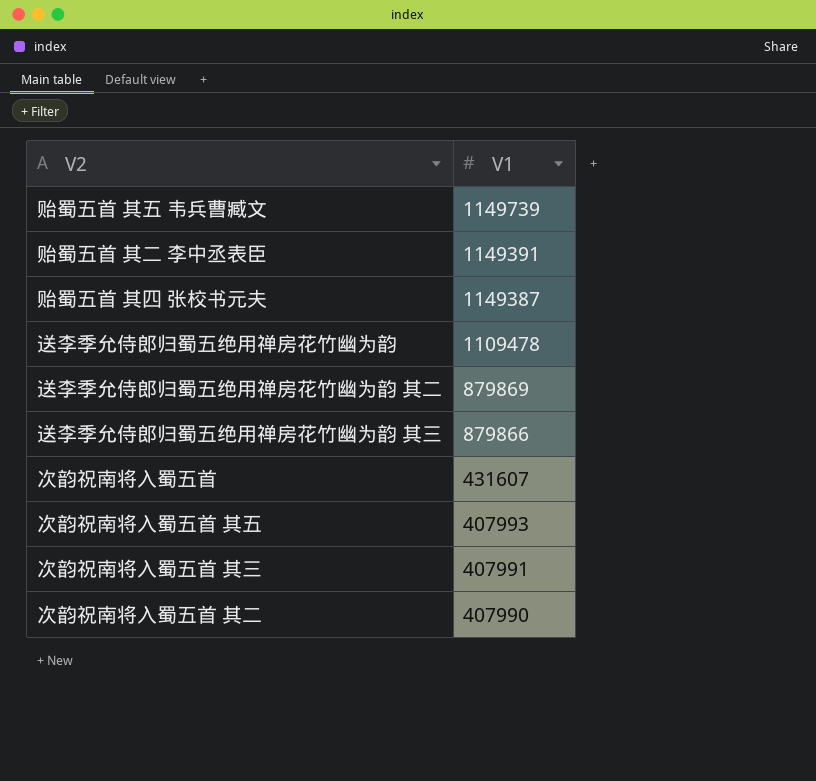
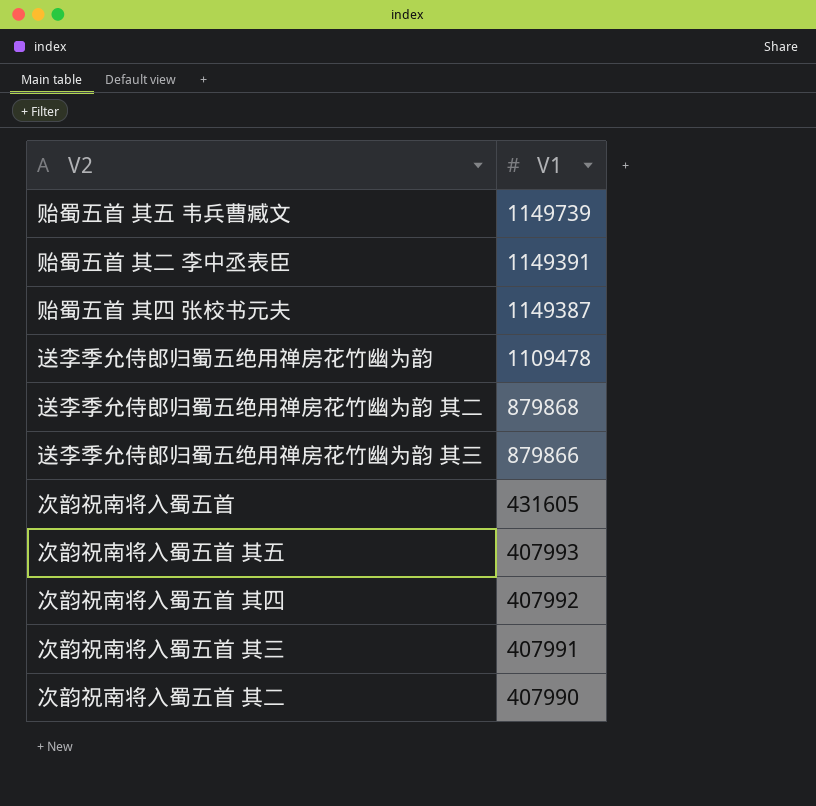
送李季允侍郎归蜀五绝用禅房花竹幽为韵 其二 | V1: 879869 -> 879868
次韵祝南将入蜀五首 | V1: 431607 -> 431605
row 次韵祝南将入蜀五首 其四: none -> 407992

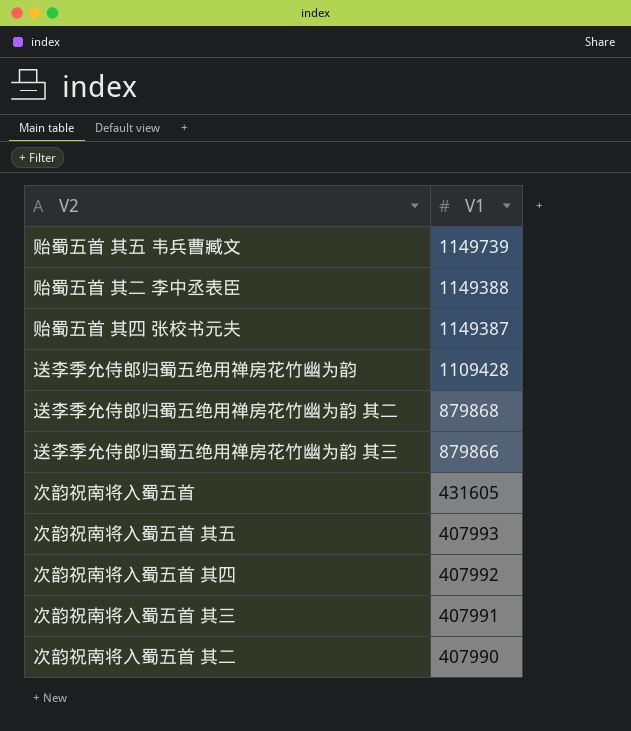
贻蜀五首 其二 李中丞表臣 | V1: 1149391 -> 1149388
送李季允侍郎归蜀五绝用禅房花竹幽为韵 | V1: 1109478 -> 1109428

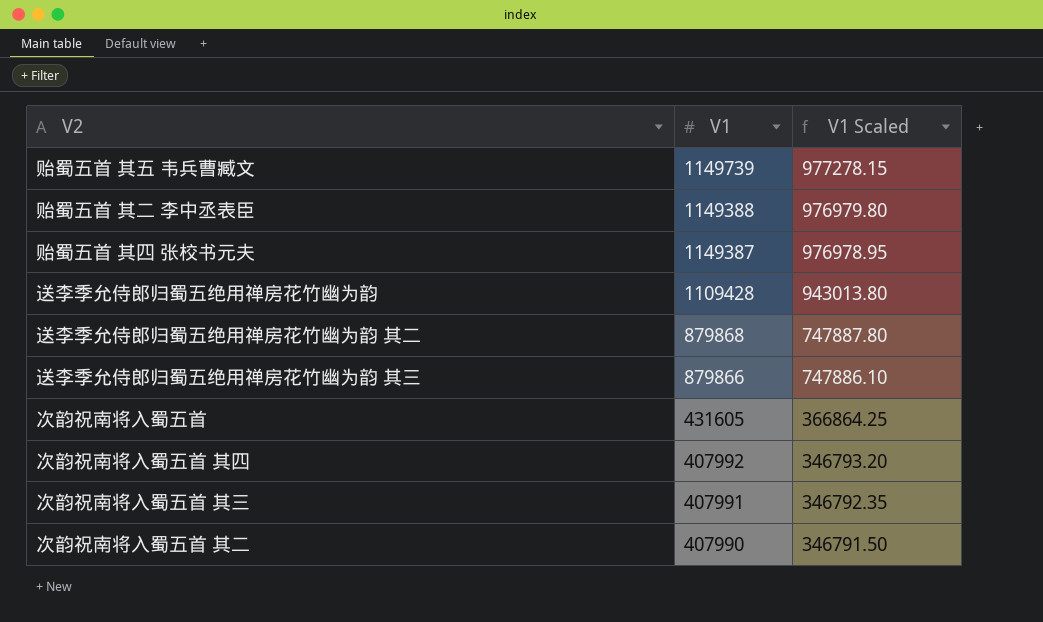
column V1 Scaled | formula: none -> [V1] * 0.85
row 次韵祝南将入蜀五首 其五: 407993 -> none

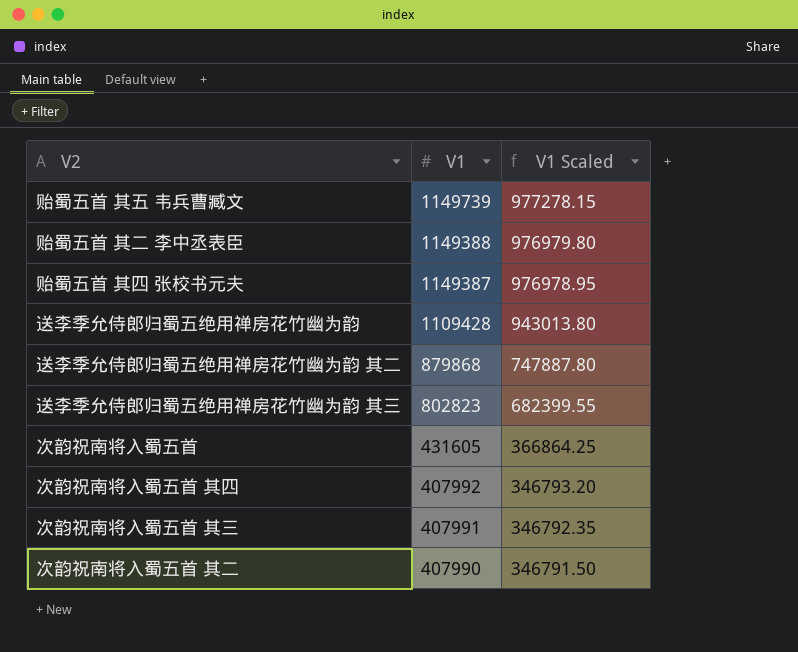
送李季允侍郎归蜀五绝用禅房花竹幽为韵 其三 | V1: 879866 -> 802823
送李季允侍郎归蜀五绝用禅房花竹幽为韵 其三 | V1 Scaled: 747886.10 -> 682399.55

